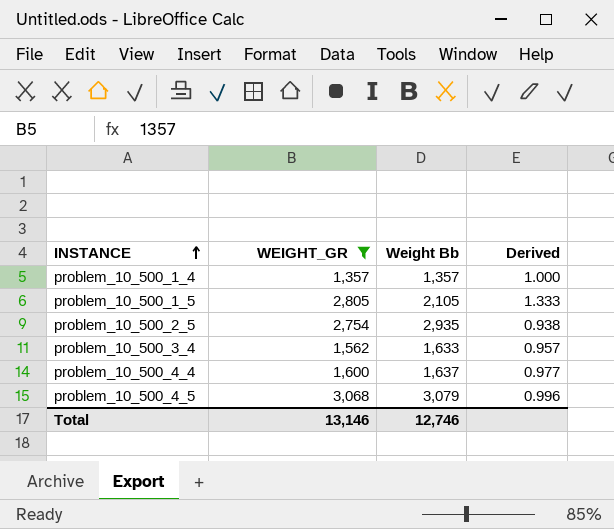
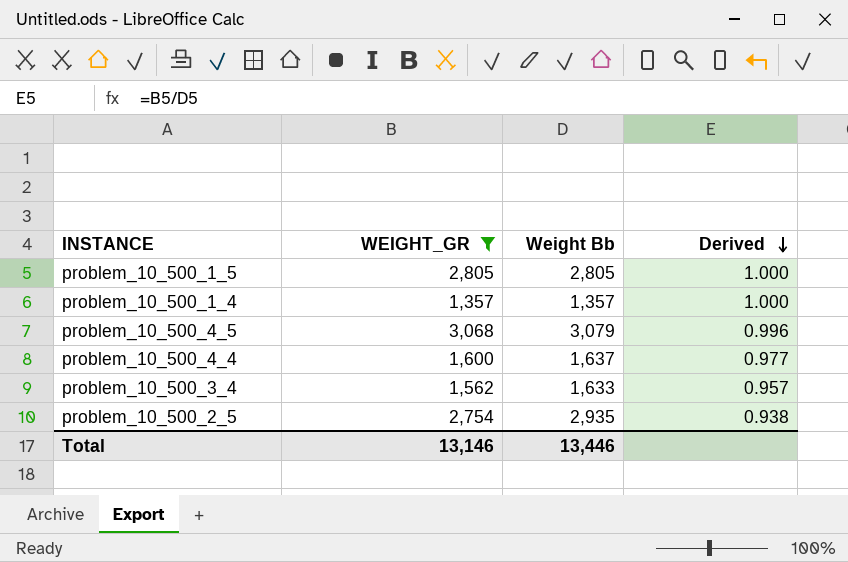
row order: INSTANCE ascending -> Derived descending
problem_10_500_1_5 | Weight Bb: 2,105 -> 2,805
problem_10_500_1_5 | Derived: 1.333 -> 1.000
Total | Weight Bb: 12,746 -> 13,446

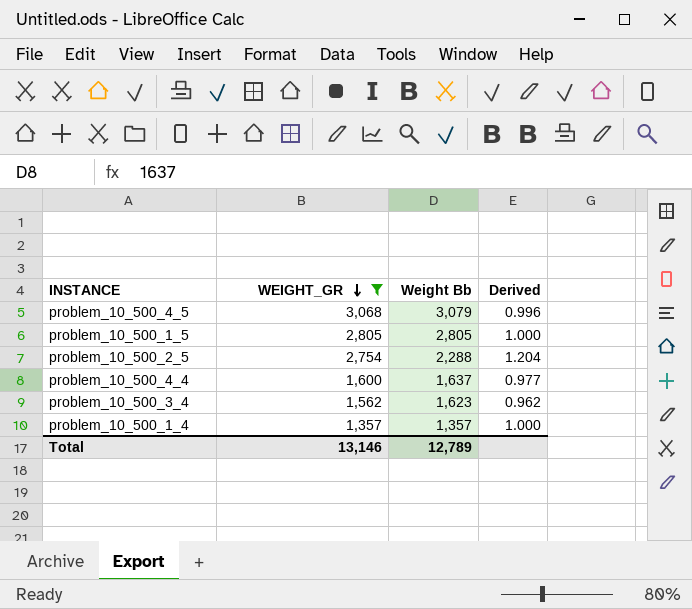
row order: Derived descending -> WEIGHT_GR descending
problem_10_500_2_5 | Weight Bb: 2,935 -> 2,288
problem_10_500_2_5 | Derived: 0.938 -> 1.204
problem_10_500_3_4 | Weight Bb: 1,633 -> 1,623
problem_10_500_3_4 | Derived: 0.957 -> 0.962
Total | Weight Bb: 13,446 -> 12,789

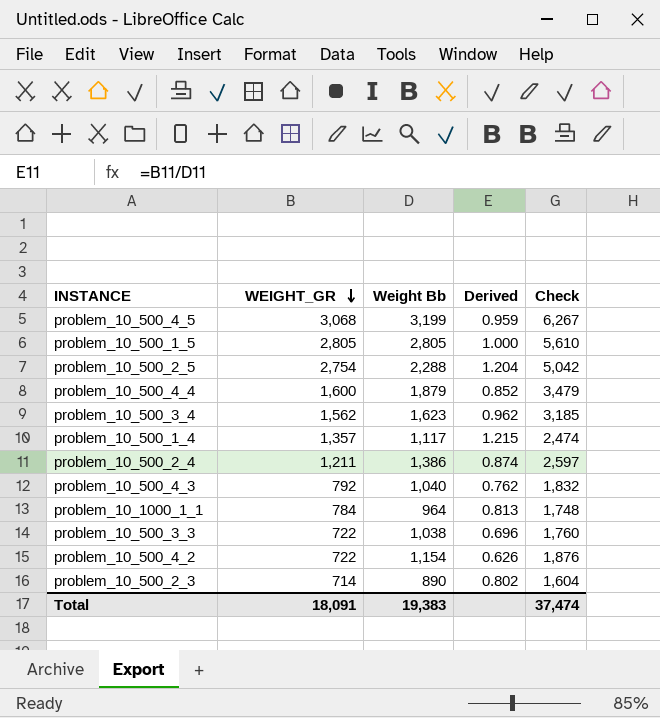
filter: WEIGHT_GR >= 1,357 -> none
column Check | formula: none -> [WEIGHT_GR] + [Weight Bb]
problem_10_500_4_5 | Weight Bb: 3,079 -> 3,199
problem_10_500_4_5 | Derived: 0.996 -> 0.959
problem_10_500_4_4 | Weight Bb: 1,637 -> 1,879
problem_10_500_4_4 | Derived: 0.977 -> 0.852
problem_10_500_1_4 | Weight Bb: 1,357 -> 1,117
problem_10_500_1_4 | Derived: 1.000 -> 1.215
Total | WEIGHT_GR: 13,146 -> 18,091
Total | Weight Bb: 12,789 -> 19,383

